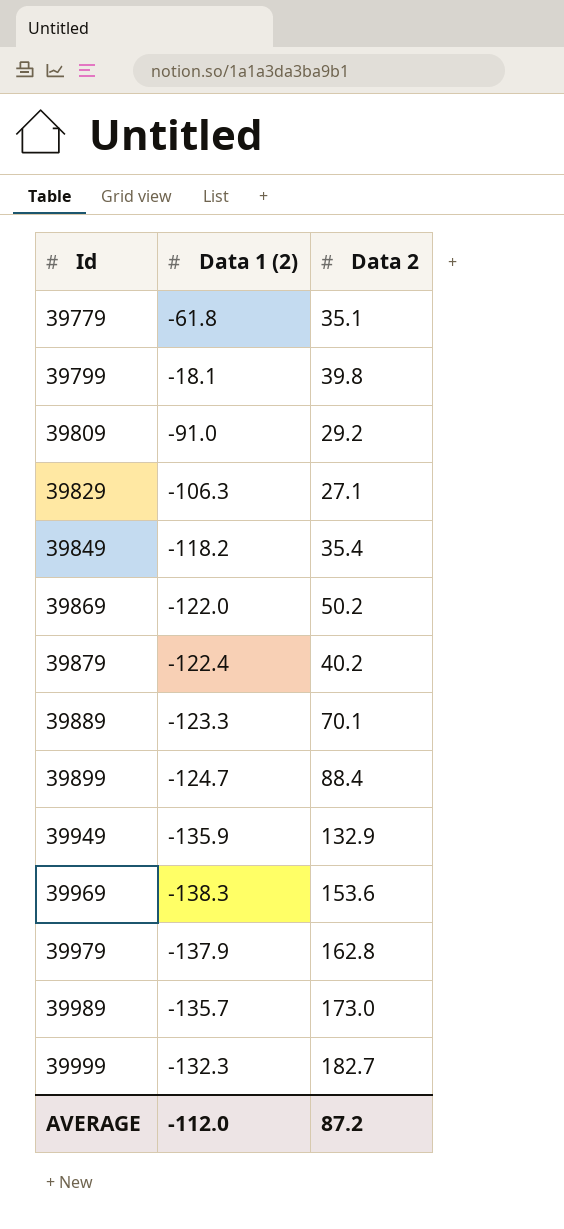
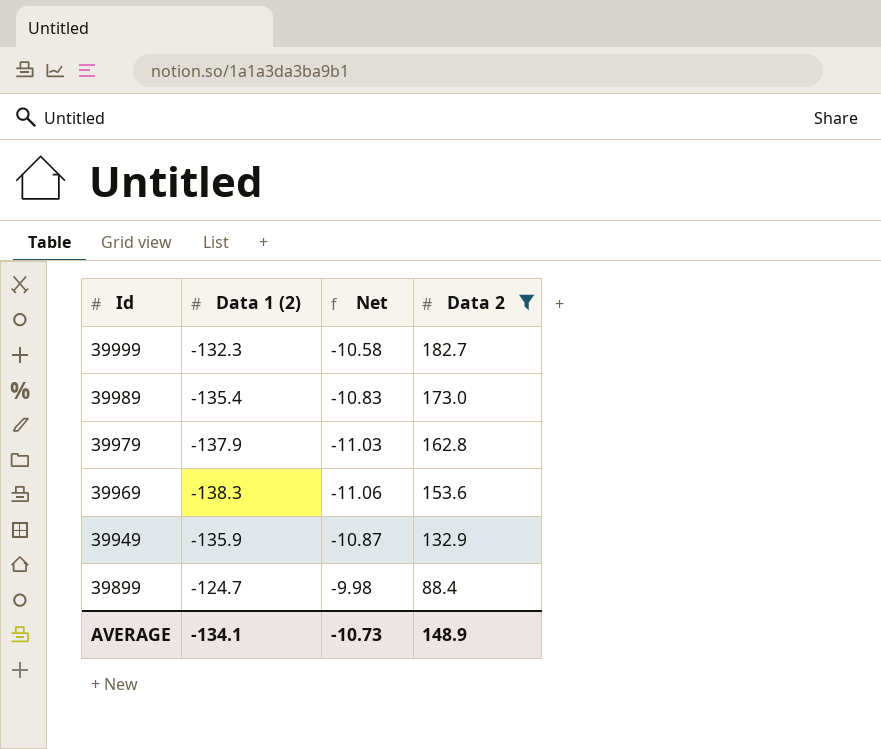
filter: none -> Data 2 >= 88.4
row order: Id ascending -> Id descending
column Net | formula: none -> [Data 1 (2)] * 0.08
39989 | Data 1 (2): -135.7 -> -135.4
AVERAGE | Data 1 (2): -112.0 -> -134.1
AVERAGE | Data 2: 87.2 -> 148.9

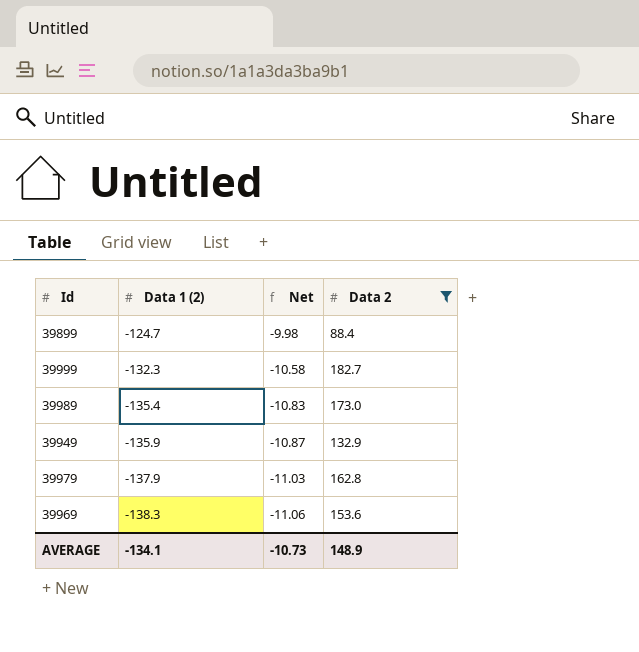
row order: Id descending -> Data 1 (2) descending

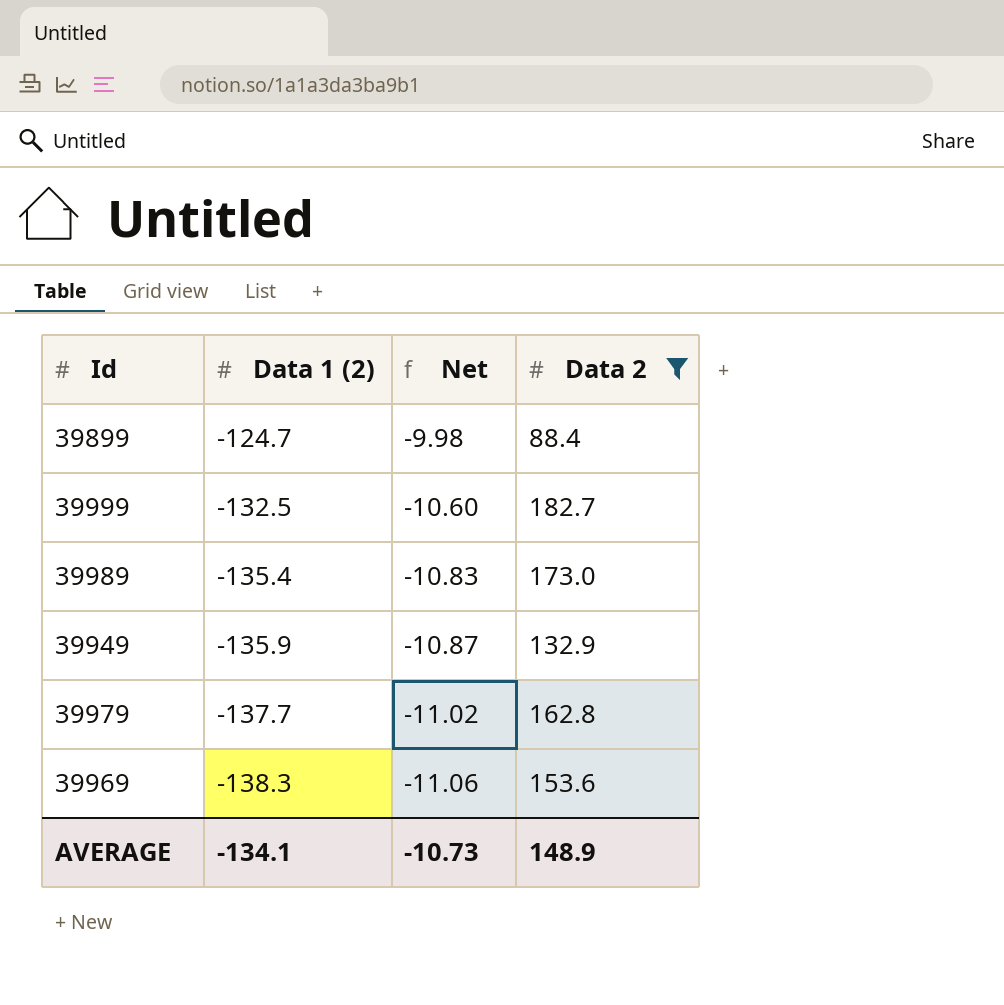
39999 | Data 1 (2): -132.3 -> -132.5
39999 | Net: -10.58 -> -10.60
39979 | Data 1 (2): -137.9 -> -137.7
39979 | Net: -11.03 -> -11.02

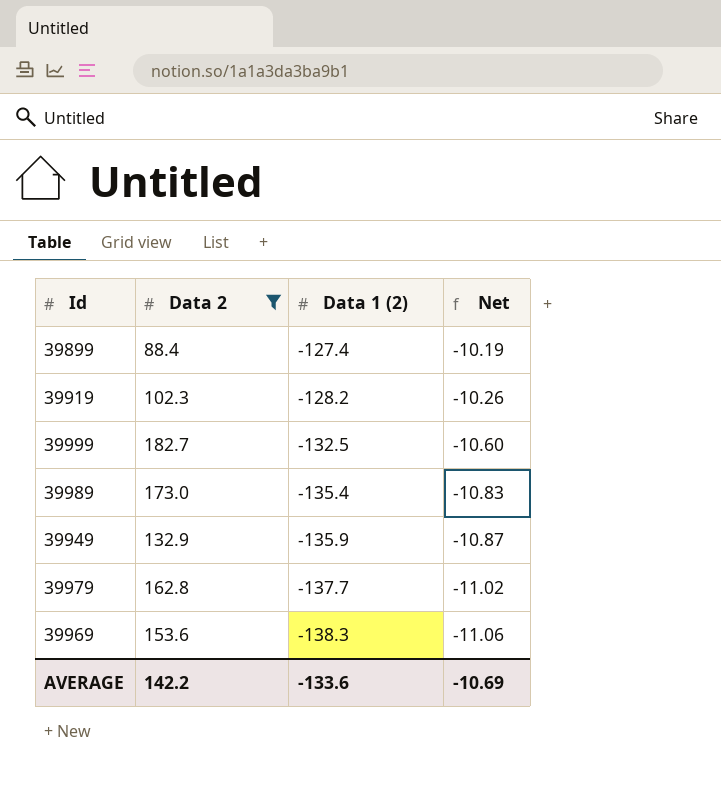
column Data 2 | position: 4 -> 2
39899 | Data 1 (2): -124.7 -> -127.4
39899 | Net: -9.98 -> -10.19
row 39919: none -> 102.3 | -128.2 | -10.26
AVERAGE | Data 2: 148.9 -> 142.2
AVERAGE | Data 1 (2): -134.1 -> -133.6
AVERAGE | Net: -10.73 -> -10.69

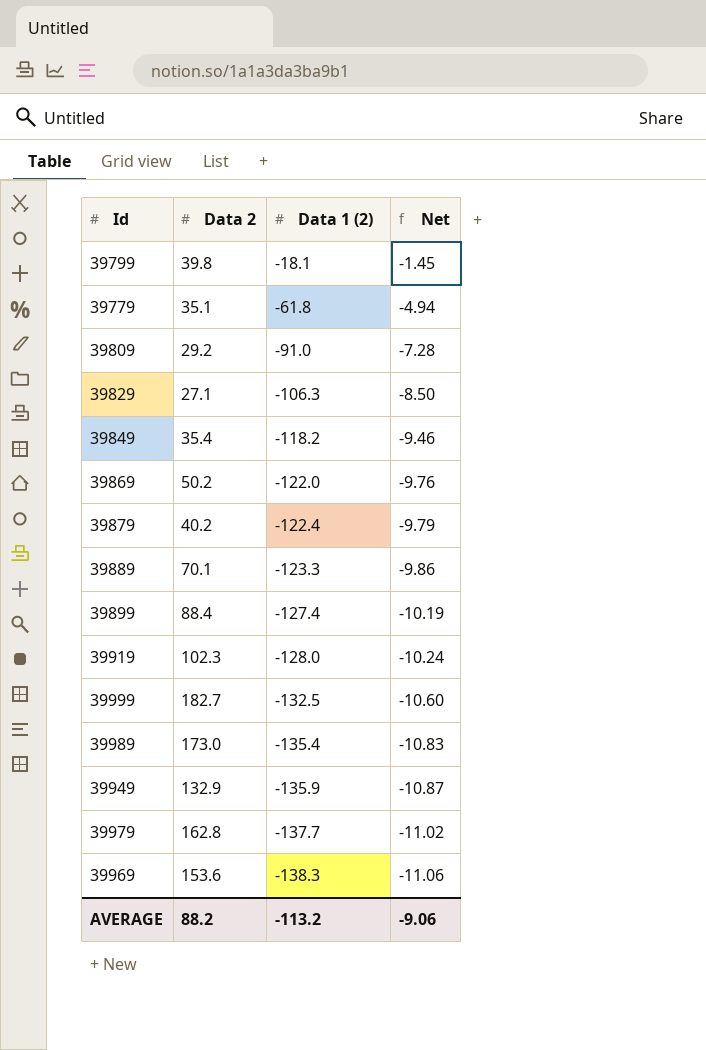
filter: Data 2 >= 88.4 -> none
39919 | Data 1 (2): -128.2 -> -128.0
39919 | Net: -10.26 -> -10.24
AVERAGE | Data 2: 142.2 -> 88.2
AVERAGE | Data 1 (2): -133.6 -> -113.2
AVERAGE | Net: -10.69 -> -9.06

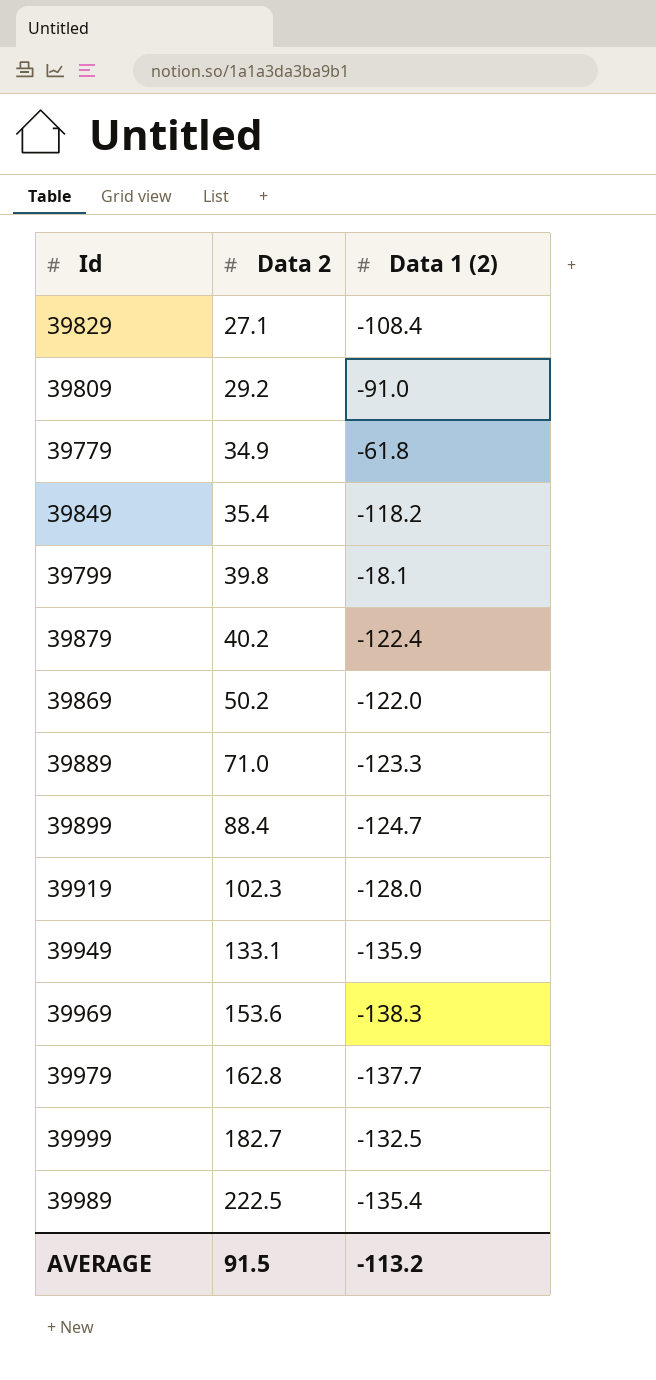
row order: Data 1 (2) descending -> Data 2 ascending
column Net | formula: [Data 1 (2)] * 0.08 -> none
39829 | Data 1 (2): -106.3 -> -108.4
39779 | Data 2: 35.1 -> 34.9
39889 | Data 2: 70.1 -> 71.0
39899 | Data 1 (2): -127.4 -> -124.7
39949 | Data 2: 132.9 -> 133.1
39989 | Data 2: 173.0 -> 222.5
AVERAGE | Data 2: 88.2 -> 91.5

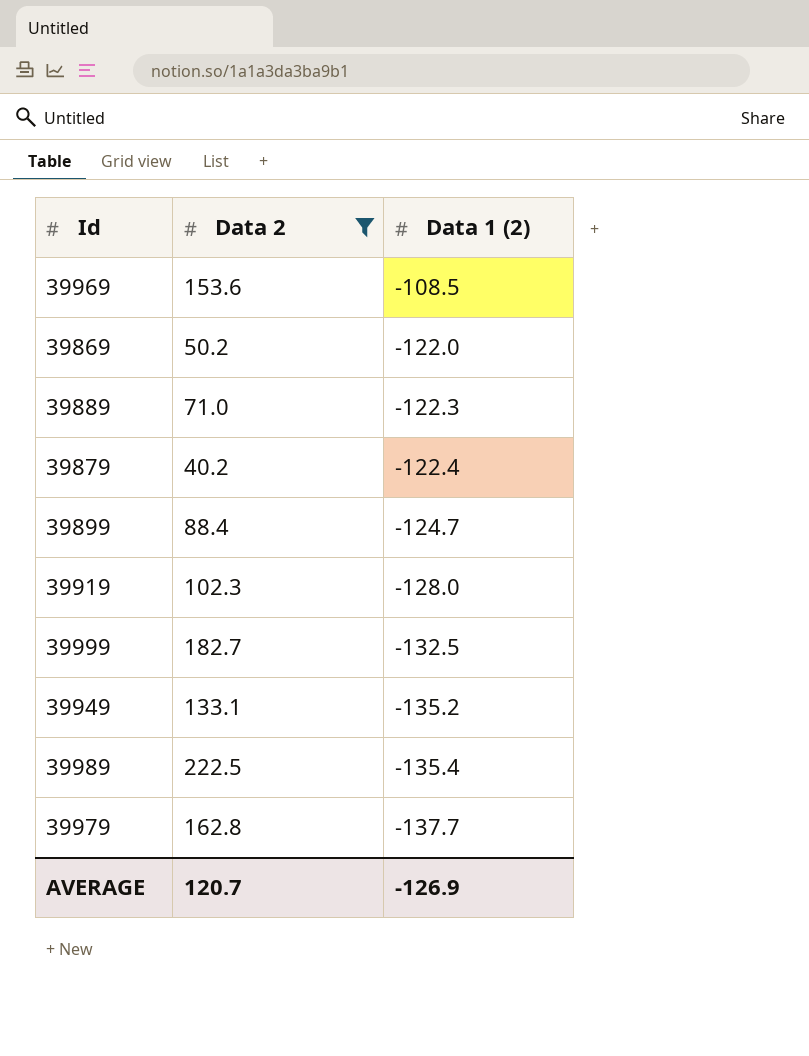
filter: none -> Data 2 >= 40.2
row order: Data 2 ascending -> Data 1 (2) descending
39969 | Data 1 (2): -138.3 -> -108.5
39889 | Data 1 (2): -123.3 -> -122.3
39949 | Data 1 (2): -135.9 -> -135.2
AVERAGE | Data 2: 91.5 -> 120.7
AVERAGE | Data 1 (2): -113.2 -> -126.9

